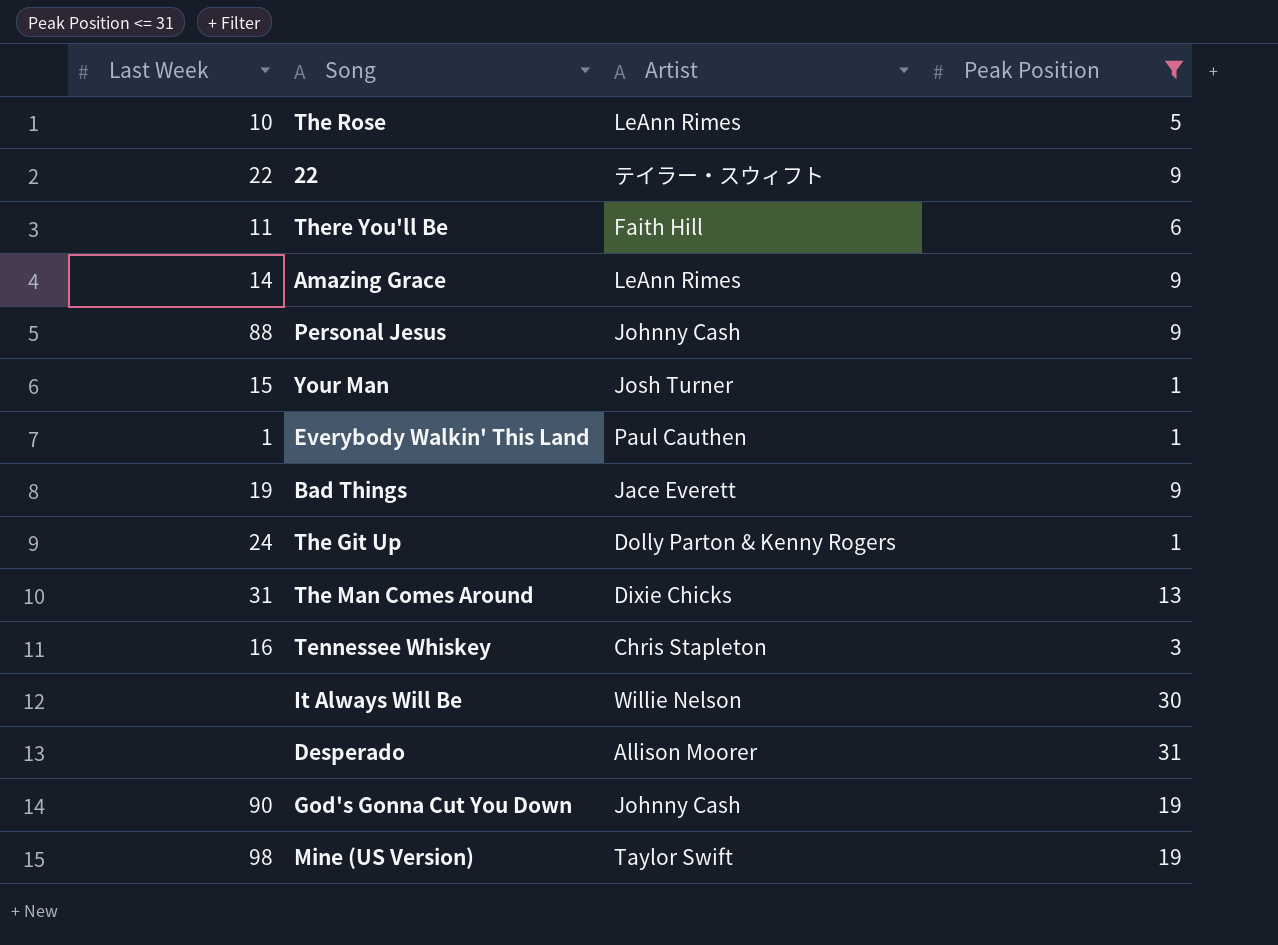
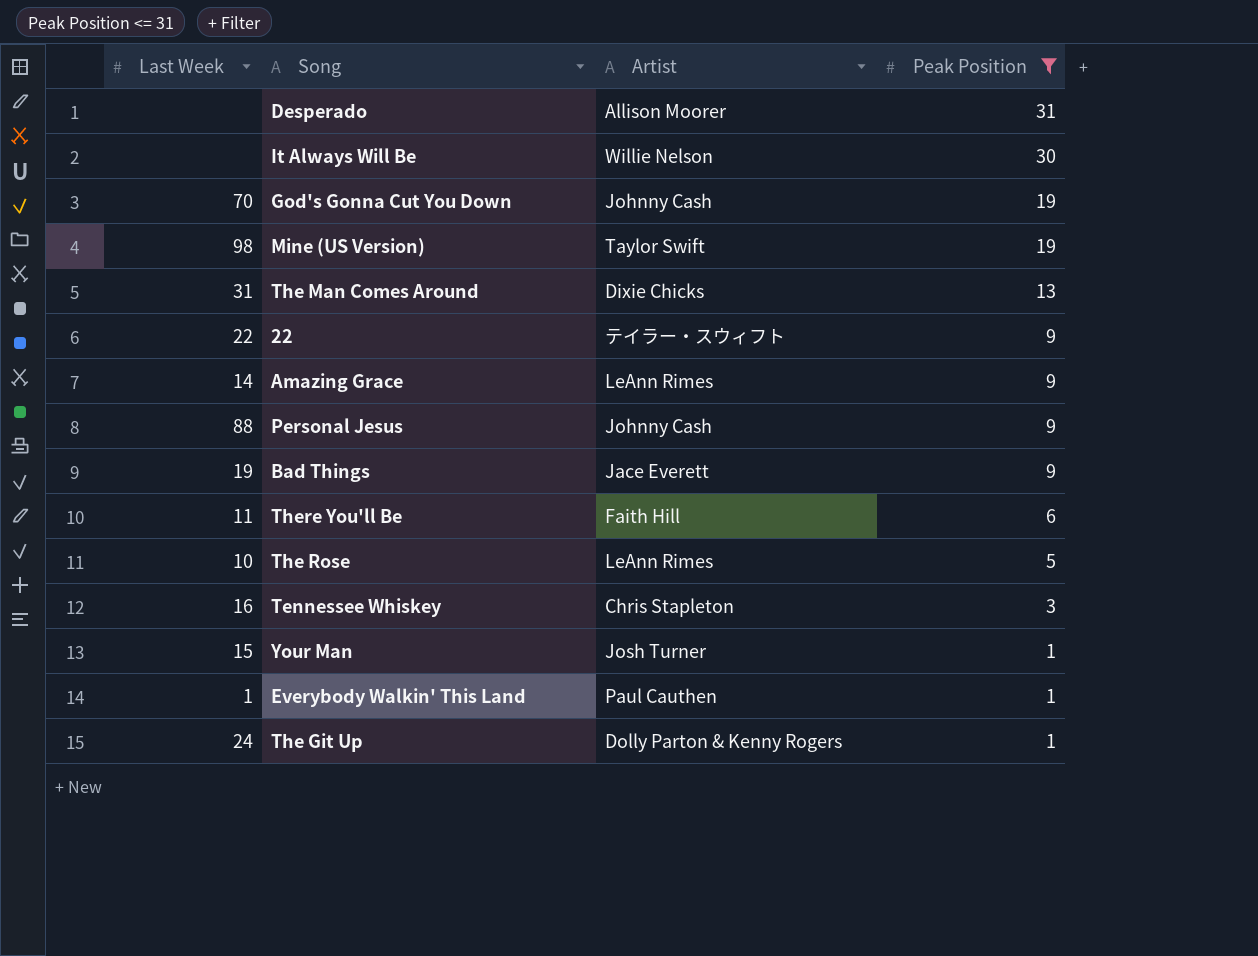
row order: none -> Peak Position descending
God's Gonna Cut You Down | Last Week: 90 -> 70

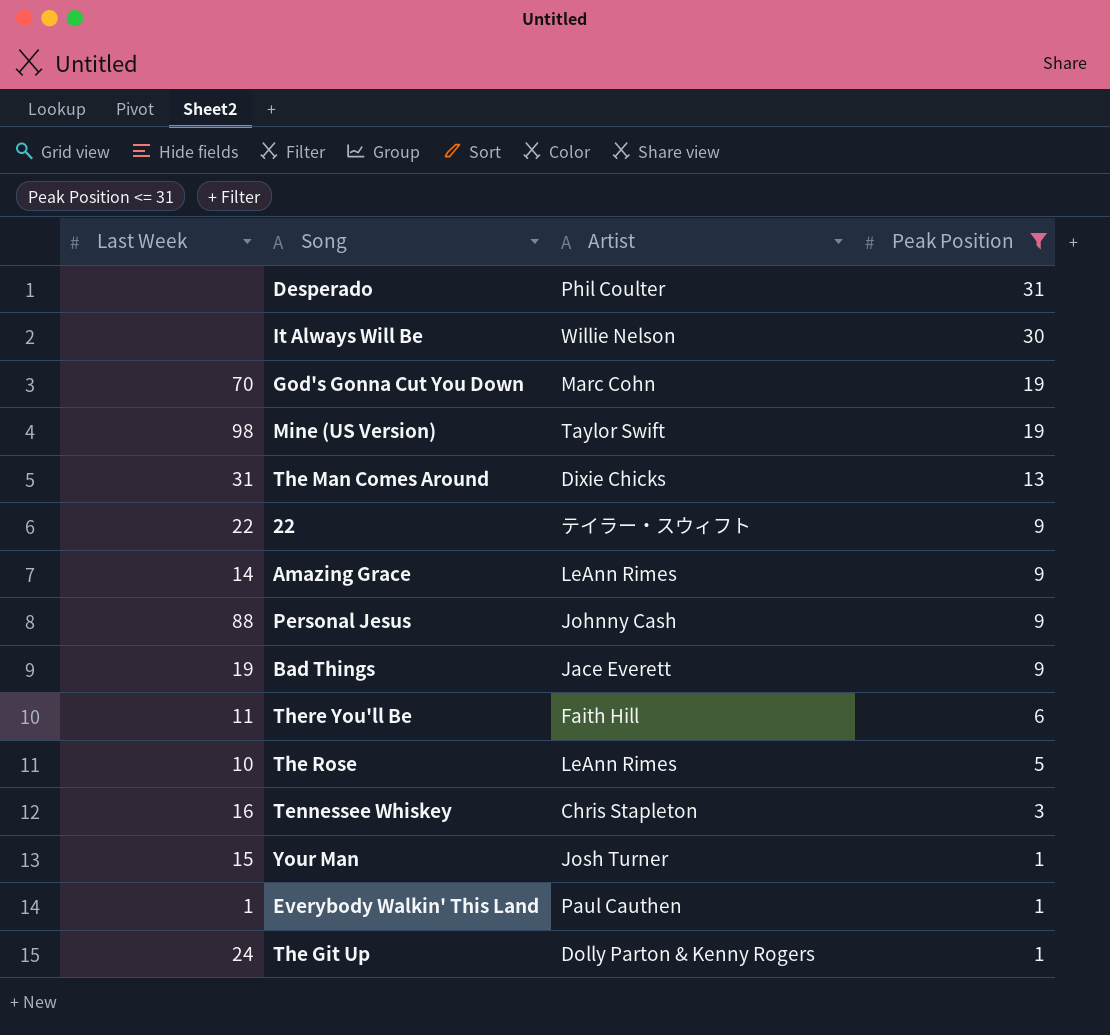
Desperado | Artist: Allison Moorer -> Phil Coulter
God's Gonna Cut You Down | Artist: Johnny Cash -> Marc Cohn

